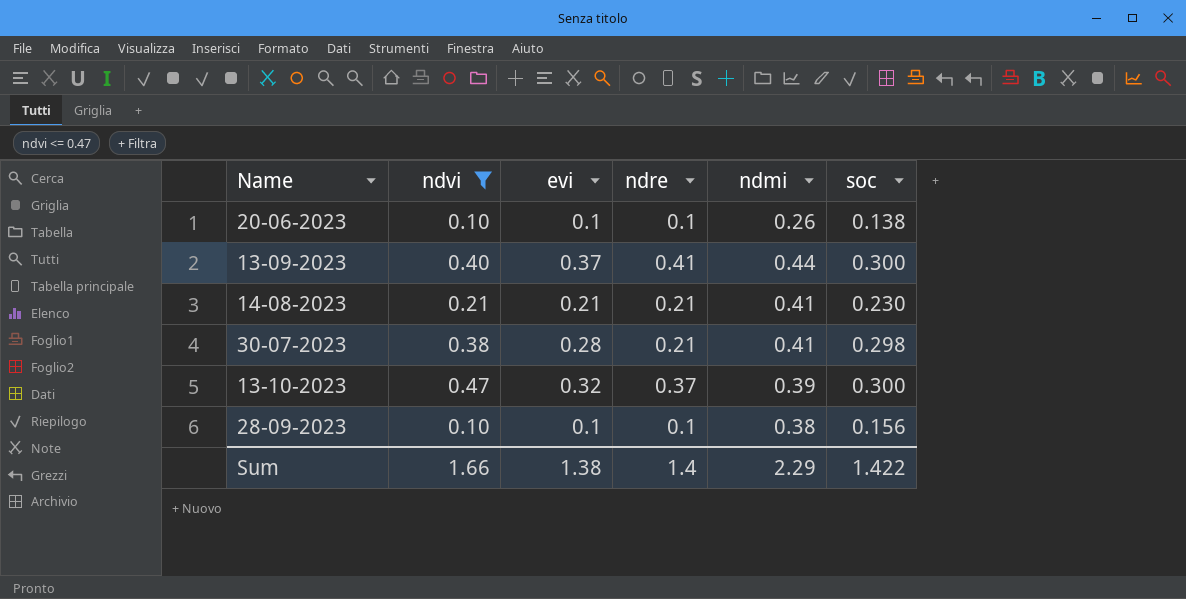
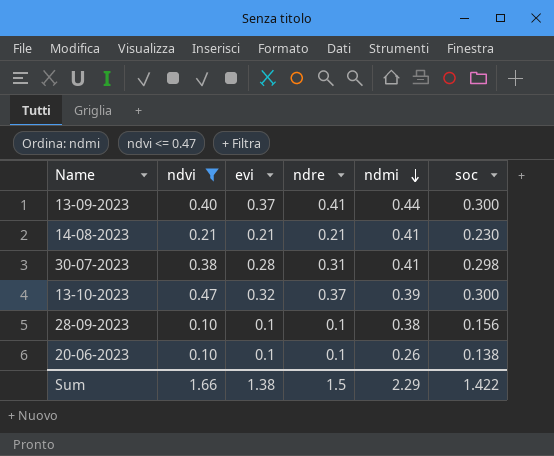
row order: none -> ndmi descending
30-07-2023 | ndre: 0.21 -> 0.31
Sum | ndre: 1.4 -> 1.5

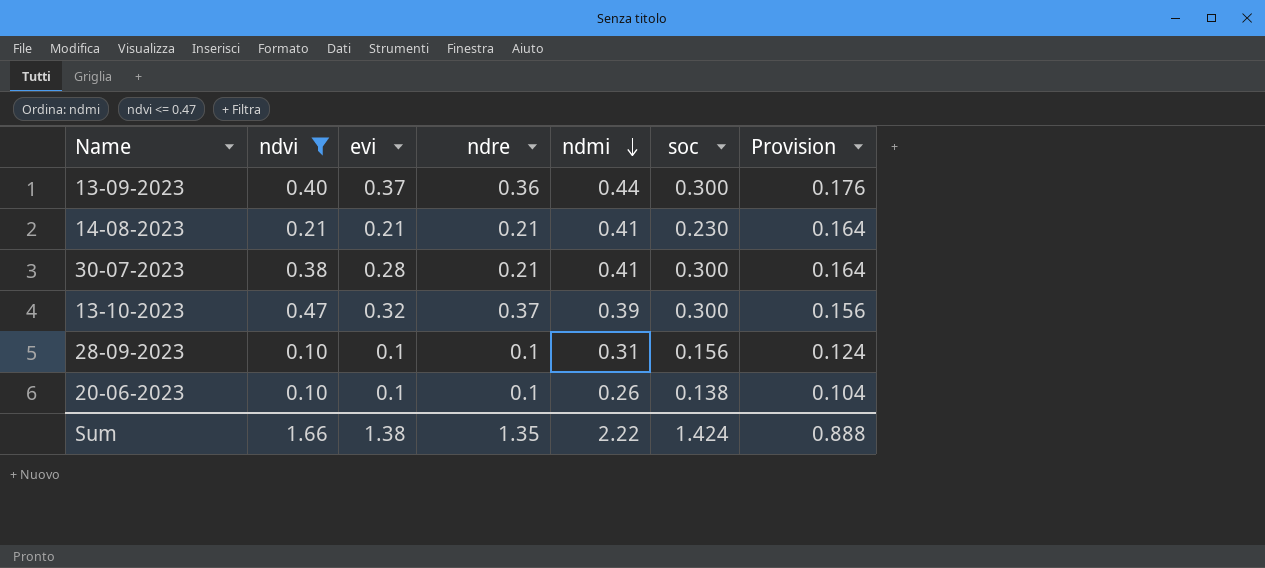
column Provision | formula: none -> [ndmi] * 0.4
13-09-2023 | ndre: 0.41 -> 0.36
30-07-2023 | ndre: 0.31 -> 0.21
30-07-2023 | soc: 0.298 -> 0.300
28-09-2023 | ndmi: 0.38 -> 0.31
Sum | ndre: 1.5 -> 1.35
Sum | ndmi: 2.29 -> 2.22
Sum | soc: 1.422 -> 1.424

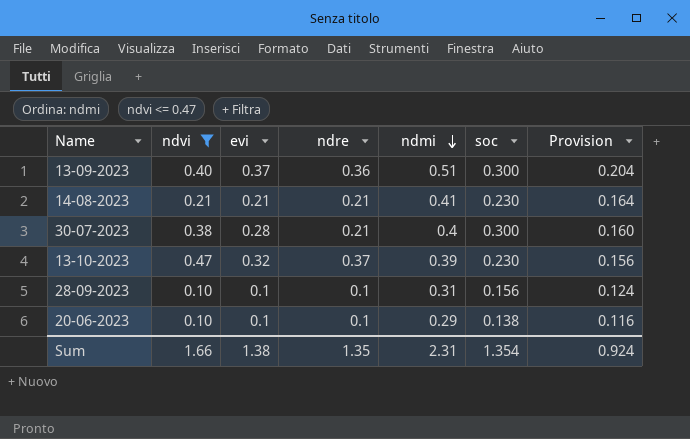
13-09-2023 | ndmi: 0.44 -> 0.51
13-09-2023 | Provision: 0.176 -> 0.204
30-07-2023 | ndmi: 0.41 -> 0.4
30-07-2023 | Provision: 0.164 -> 0.160
13-10-2023 | soc: 0.300 -> 0.230
20-06-2023 | ndmi: 0.26 -> 0.29
20-06-2023 | Provision: 0.104 -> 0.116
Sum | ndmi: 2.22 -> 2.31
Sum | soc: 1.424 -> 1.354
Sum | Provision: 0.888 -> 0.924

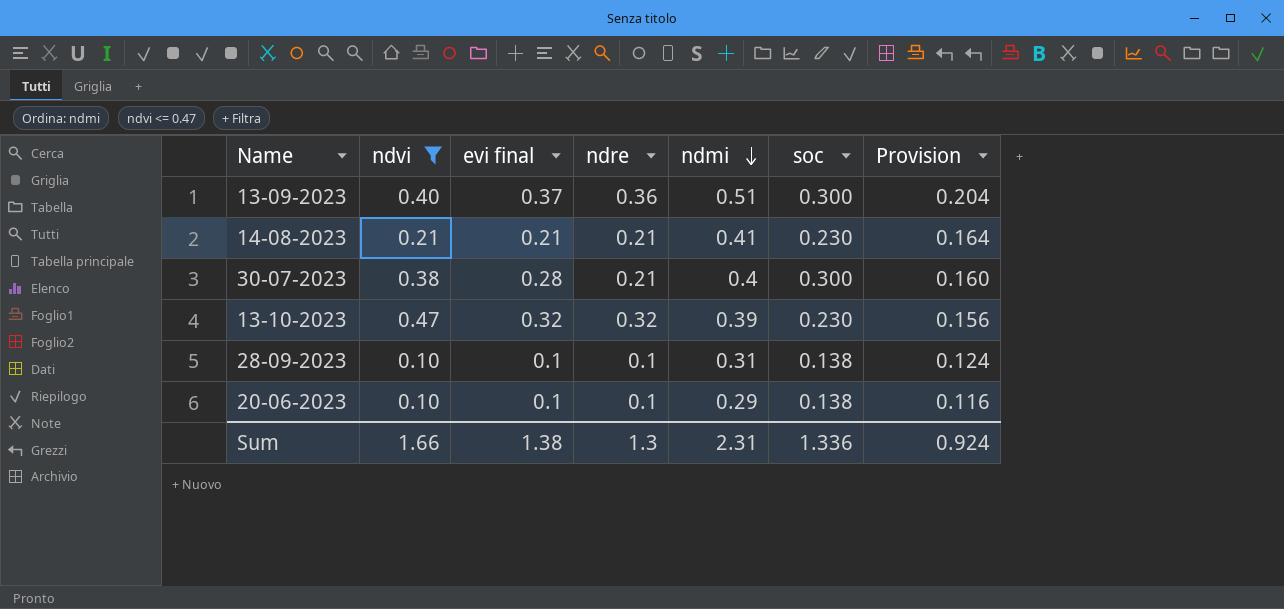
column name: evi -> evi final
13-10-2023 | ndre: 0.37 -> 0.32
28-09-2023 | soc: 0.156 -> 0.138
Sum | ndre: 1.35 -> 1.3
Sum | soc: 1.354 -> 1.336

